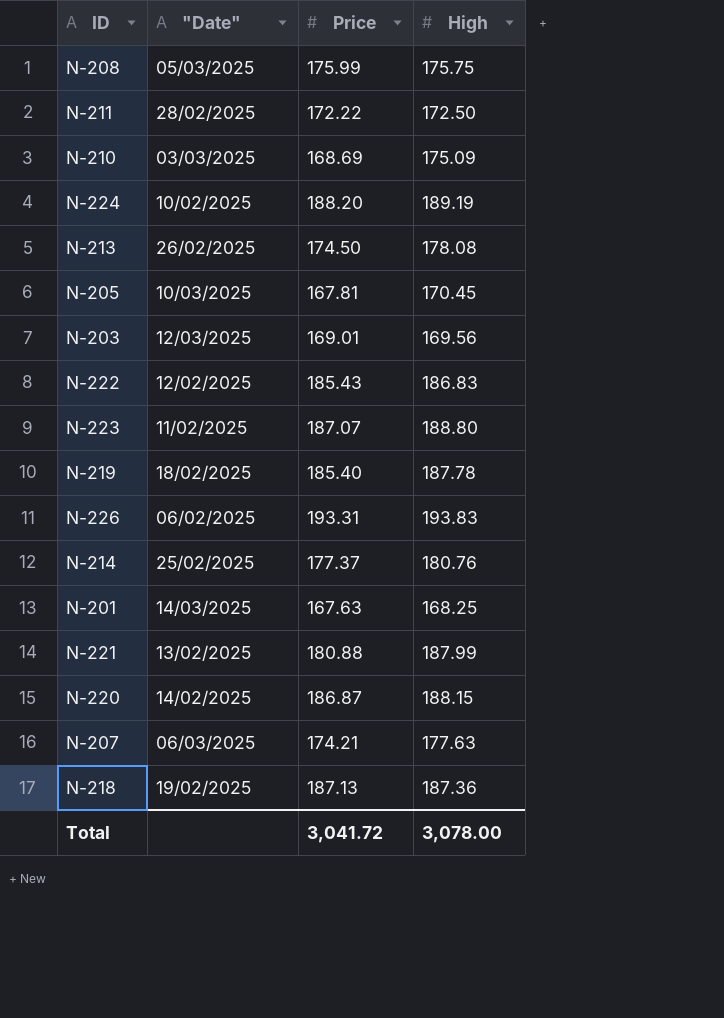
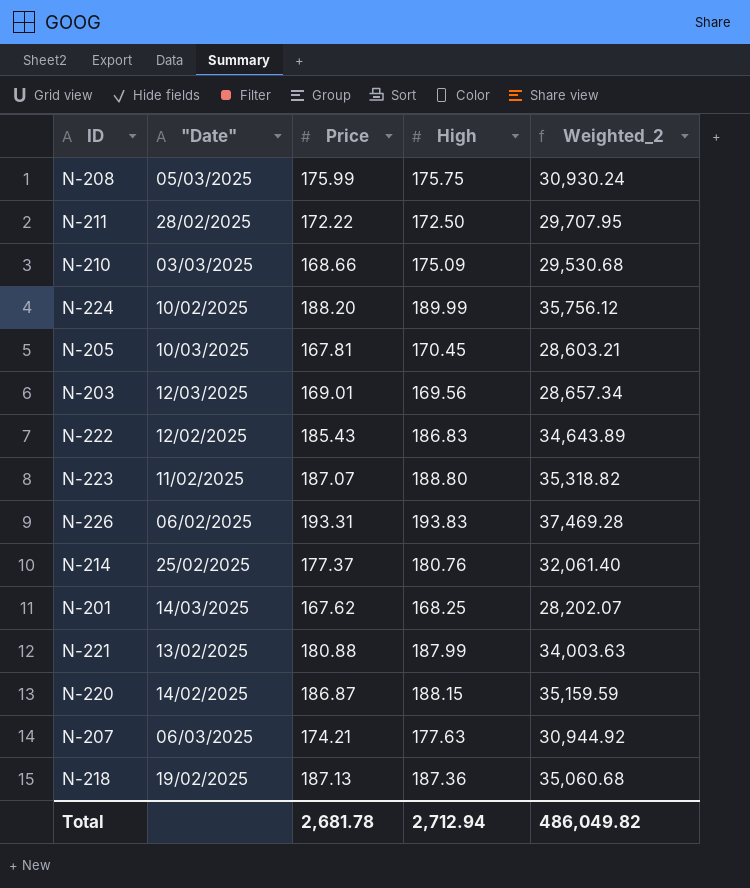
column Weighted_2 | formula: none -> [Price] * [High]
row N-213: 26/02/2025 | 174.50 | 178.08 -> none
row N-219: 18/02/2025 | 185.40 | 187.78 -> none
N-210 | Price: 168.69 -> 168.66
N-224 | High: 189.19 -> 189.99
N-201 | Price: 167.63 -> 167.62
Total | Price: 3,041.72 -> 2,681.78
Total | High: 3,078.00 -> 2,712.94

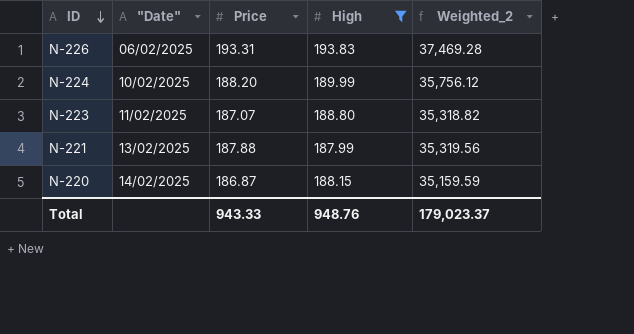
filter: none -> High >= 187.99
row order: none -> ID descending
N-221 | Price: 180.88 -> 187.88
N-221 | Weighted_2: 34,003.63 -> 35,319.56
Total | Price: 2,681.78 -> 943.33
Total | High: 2,712.94 -> 948.76
Total | Weighted_2: 486,049.82 -> 179,023.37

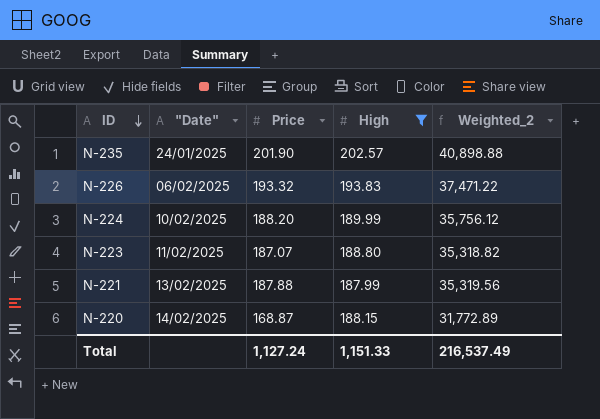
row N-235: none -> 24/01/2025 | 201.90 | 202.57 | 40,898.88
N-226 | Price: 193.31 -> 193.32
N-226 | Weighted_2: 37,469.28 -> 37,471.22
N-220 | Price: 186.87 -> 168.87
N-220 | Weighted_2: 35,159.59 -> 31,772.89
Total | Price: 943.33 -> 1,127.24
Total | High: 948.76 -> 1,151.33
Total | Weighted_2: 179,023.37 -> 216,537.49

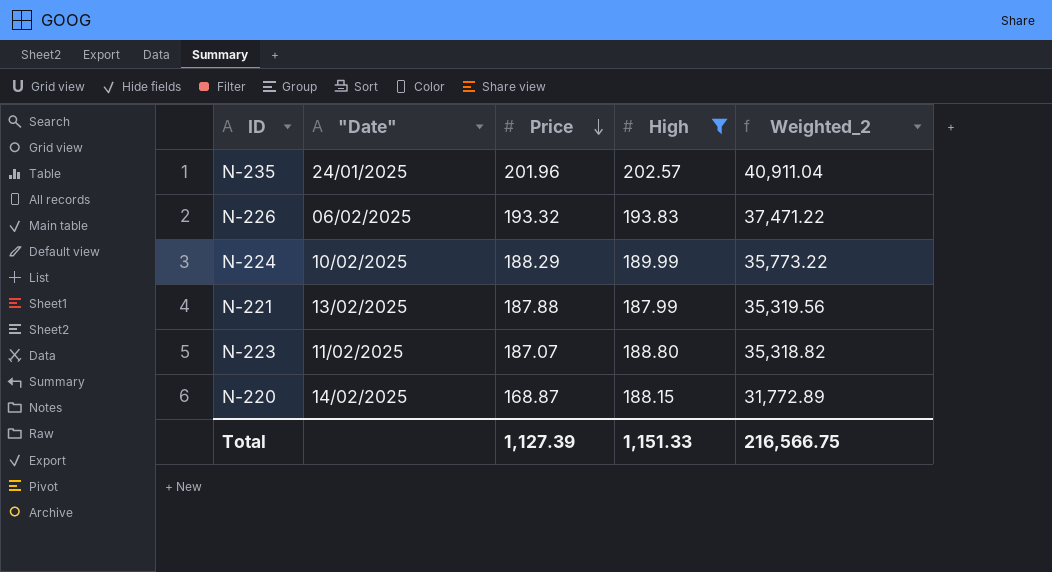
row order: ID descending -> Price descending
N-235 | Price: 201.90 -> 201.96
N-235 | Weighted_2: 40,898.88 -> 40,911.04
N-224 | Price: 188.20 -> 188.29
N-224 | Weighted_2: 35,756.12 -> 35,773.22
Total | Price: 1,127.24 -> 1,127.39
Total | Weighted_2: 216,537.49 -> 216,566.75

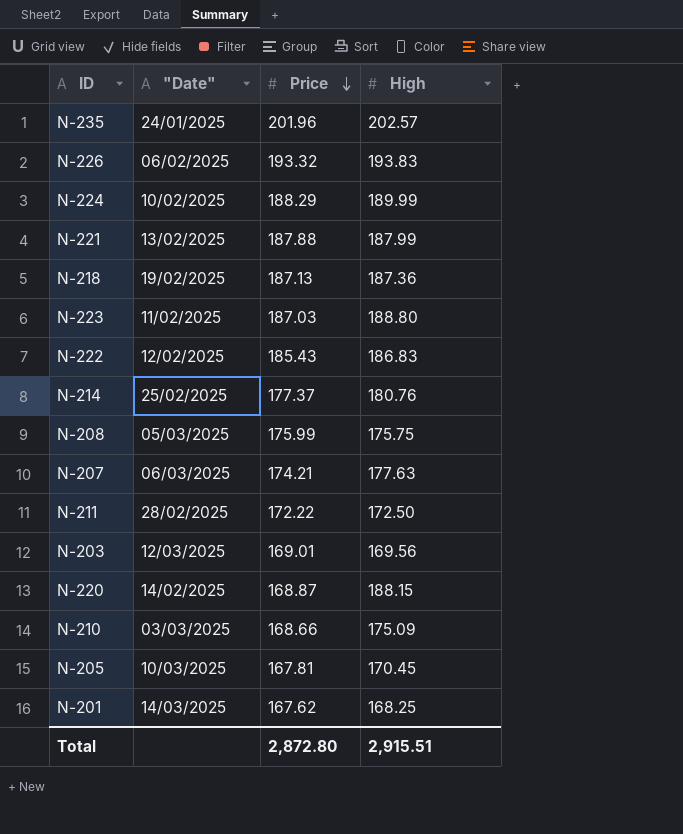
filter: High >= 187.99 -> none
column Weighted_2 | formula: [Price] * [High] -> none
N-223 | Price: 187.07 -> 187.03
Total | Price: 1,127.39 -> 2,872.80
Total | High: 1,151.33 -> 2,915.51

